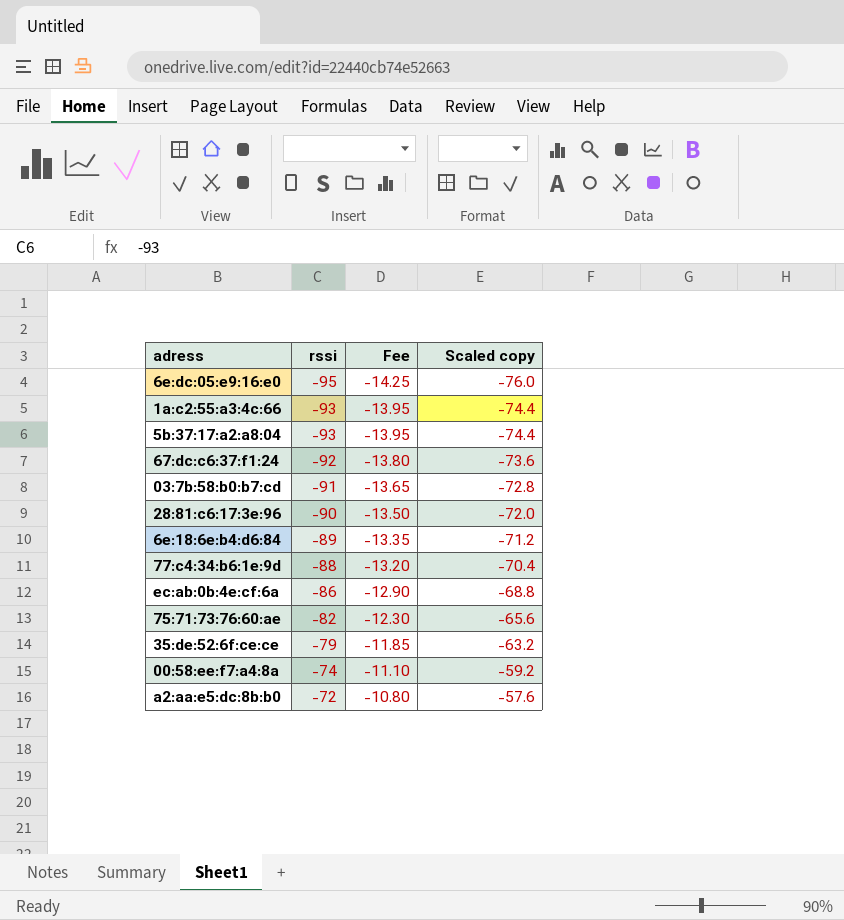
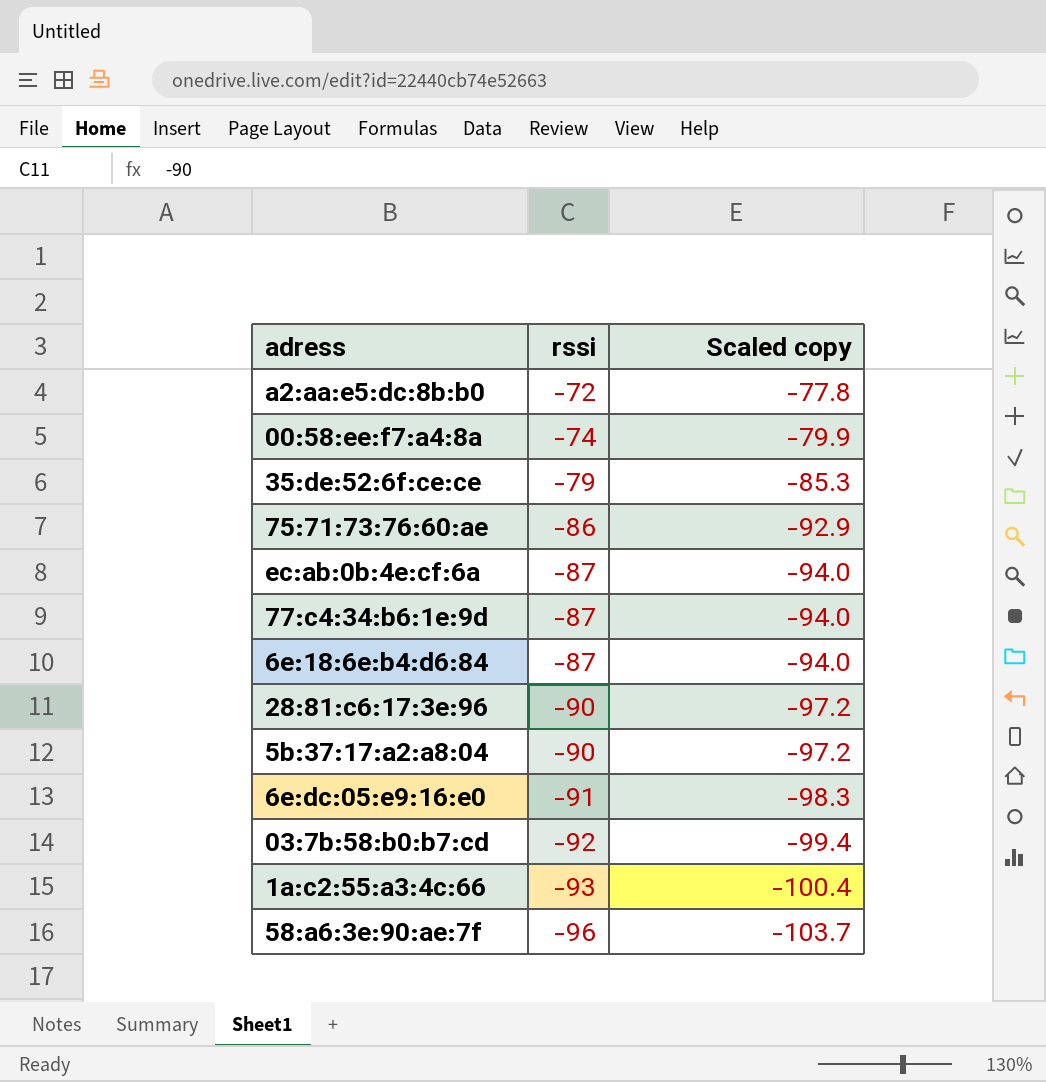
row order: rssi ascending -> rssi descending
column Fee | formula: [rssi] * 0.15 -> none
column Scaled copy | formula: [rssi] * 0.8 -> [rssi] * 1.08
row 67:dc:c6:37:f1:24: -92 | -13.80 | -73.6 -> none
75:71:73:76:60:ae | rssi: -82 -> -86
ec:ab:0b:4e:cf:6a | rssi: -86 -> -87
77:c4:34:b6:1e:9d | rssi: -88 -> -87
6e:18:6e:b4:d6:84 | rssi: -89 -> -87
5b:37:17:a2:a8:04 | rssi: -93 -> -90
6e:dc:05:e9:16:e0 | rssi: -95 -> -91
03:7b:58:b0:b7:cd | rssi: -91 -> -92
row 58:a6:3e:90:ae:7f: none -> -96 | -103.7

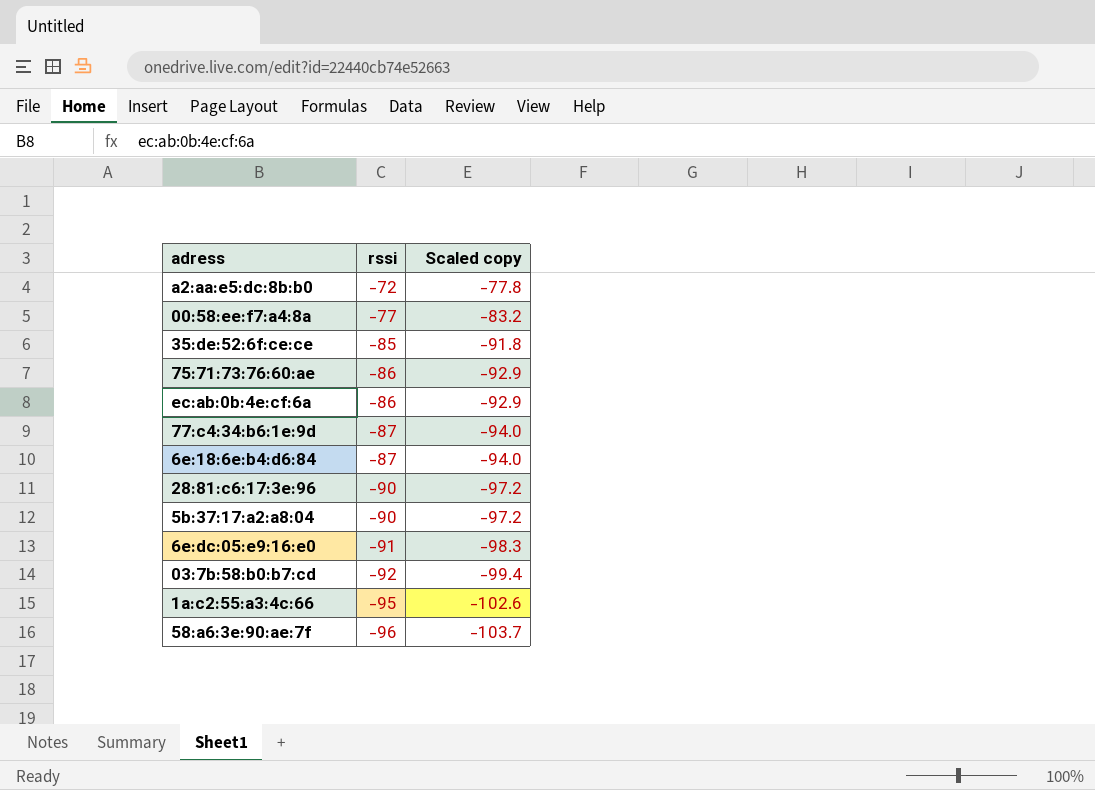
00:58:ee:f7:a4:8a | rssi: -74 -> -77
00:58:ee:f7:a4:8a | Scaled copy: -79.9 -> -83.2
35:de:52:6f:ce:ce | rssi: -79 -> -85
35:de:52:6f:ce:ce | Scaled copy: -85.3 -> -91.8
ec:ab:0b:4e:cf:6a | rssi: -87 -> -86
ec:ab:0b:4e:cf:6a | Scaled copy: -94.0 -> -92.9
1a:c2:55:a3:4c:66 | rssi: -93 -> -95
1a:c2:55:a3:4c:66 | Scaled copy: -100.4 -> -102.6

